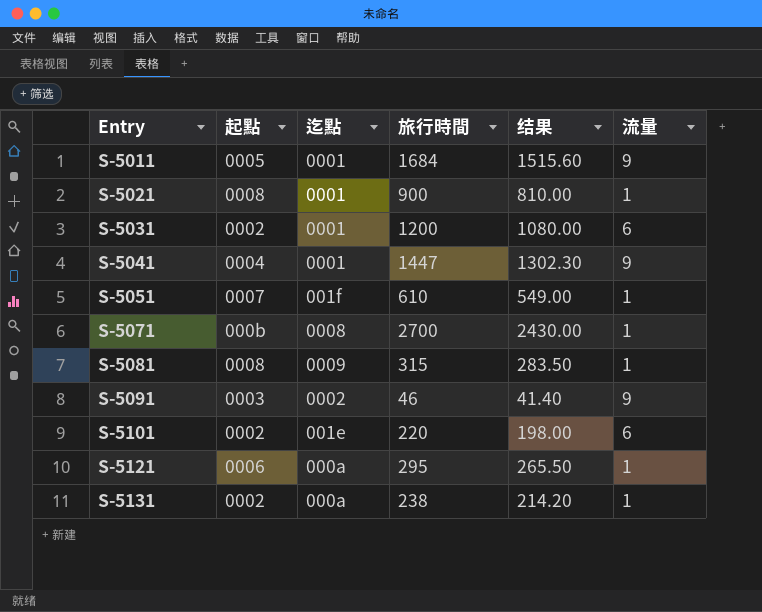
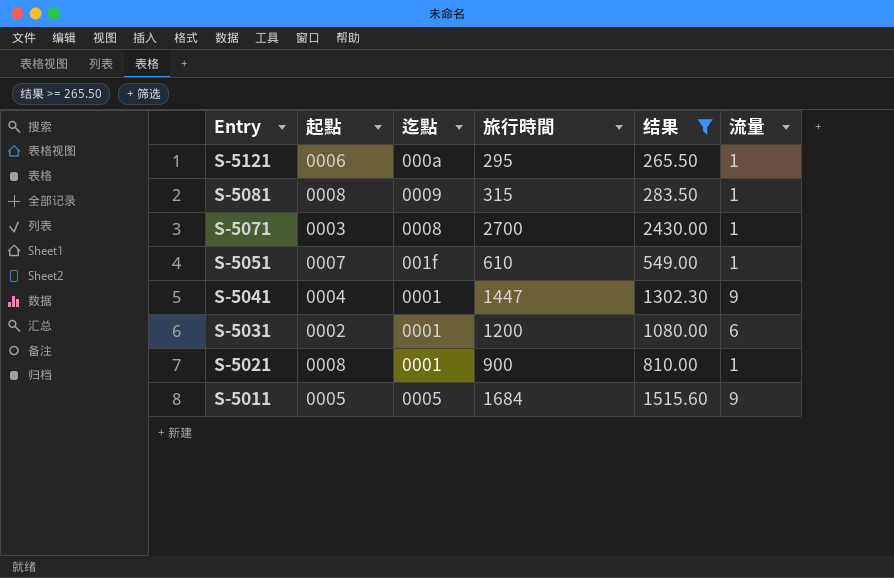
filter: none -> 结果 >= 265.50
row order: Entry ascending -> Entry descending
S-5071 | 起點: 000b -> 0003
S-5011 | 迄點: 0001 -> 0005

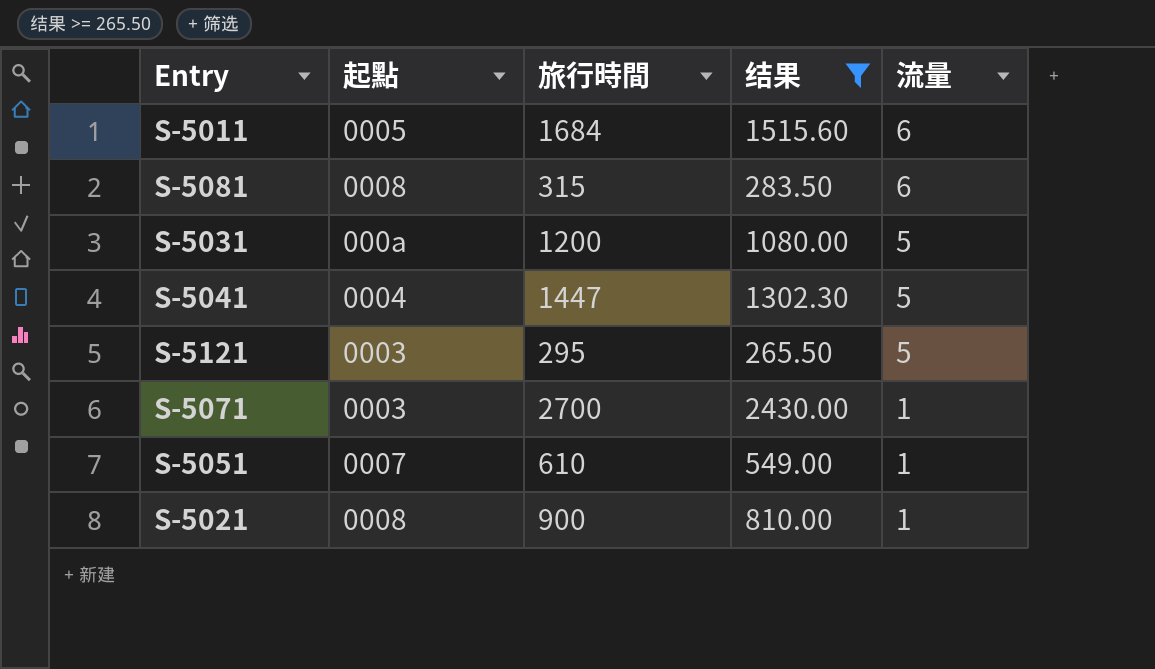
row order: Entry descending -> 流量 descending
column 迄點 | position: 3 -> none
S-5011 | 流量: 9 -> 6
S-5081 | 流量: 1 -> 6
S-5031 | 起點: 0002 -> 000a
S-5031 | 流量: 6 -> 5
S-5041 | 流量: 9 -> 5
S-5121 | 起點: 0006 -> 0003
S-5121 | 流量: 1 -> 5

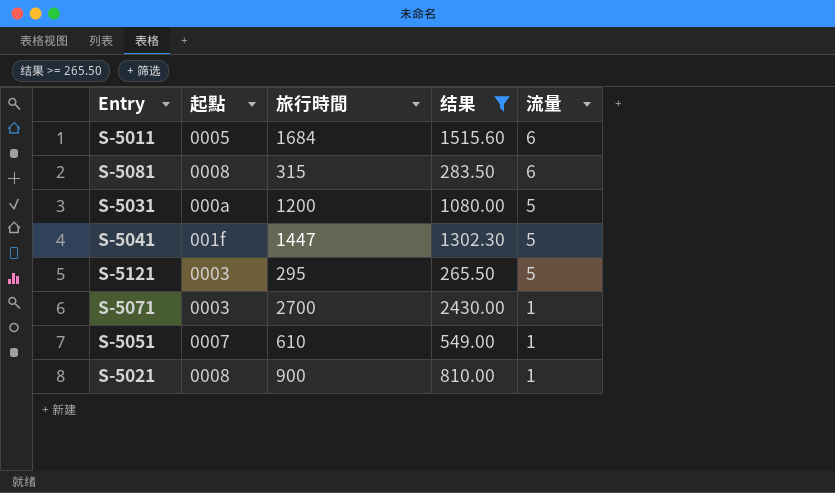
S-5041 | 起點: 0004 -> 001f

